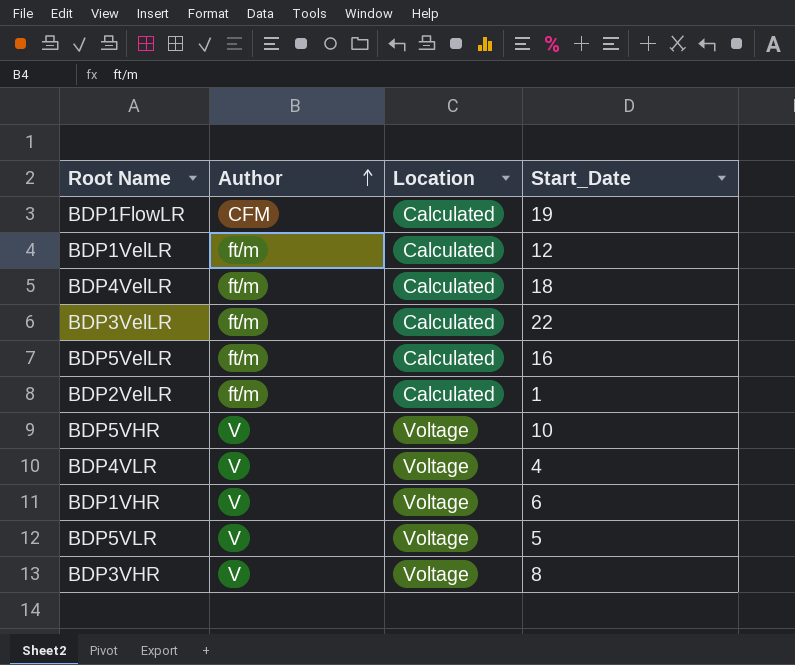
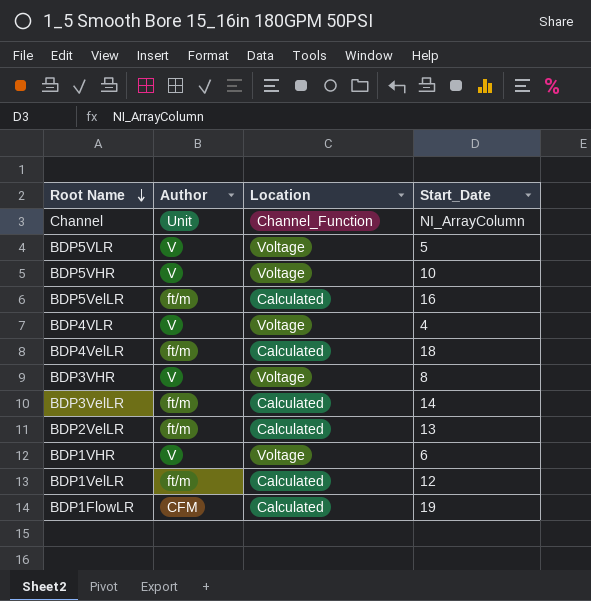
row order: Author ascending -> Root Name descending
row Channel: none -> Unit | Channel_Function | NI_ArrayColumn
BDP3VelLR | Start_Date: 22 -> 14
BDP2VelLR | Start_Date: 1 -> 13

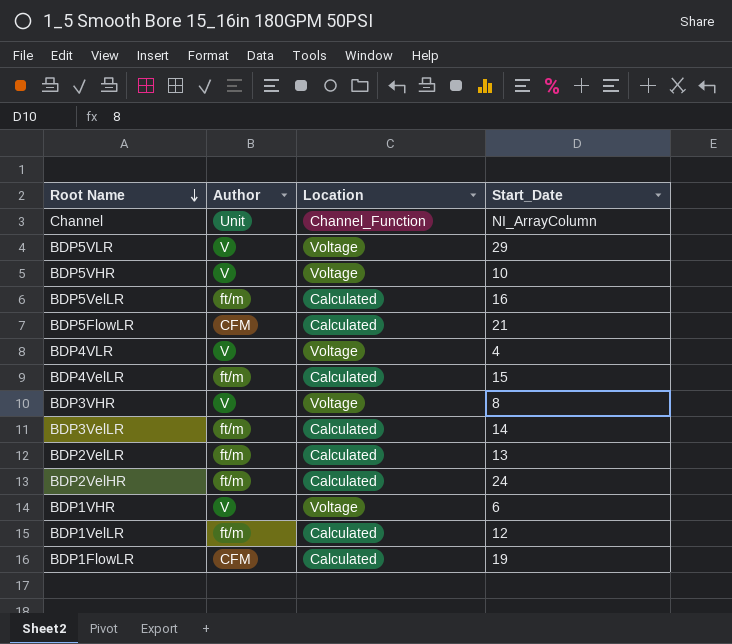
BDP5VLR | Start_Date: 5 -> 29
row BDP5FlowLR: none -> CFM | Calculated | 21
BDP4VelLR | Start_Date: 18 -> 15
row BDP2VelHR: none -> ft/m | Calculated | 24

